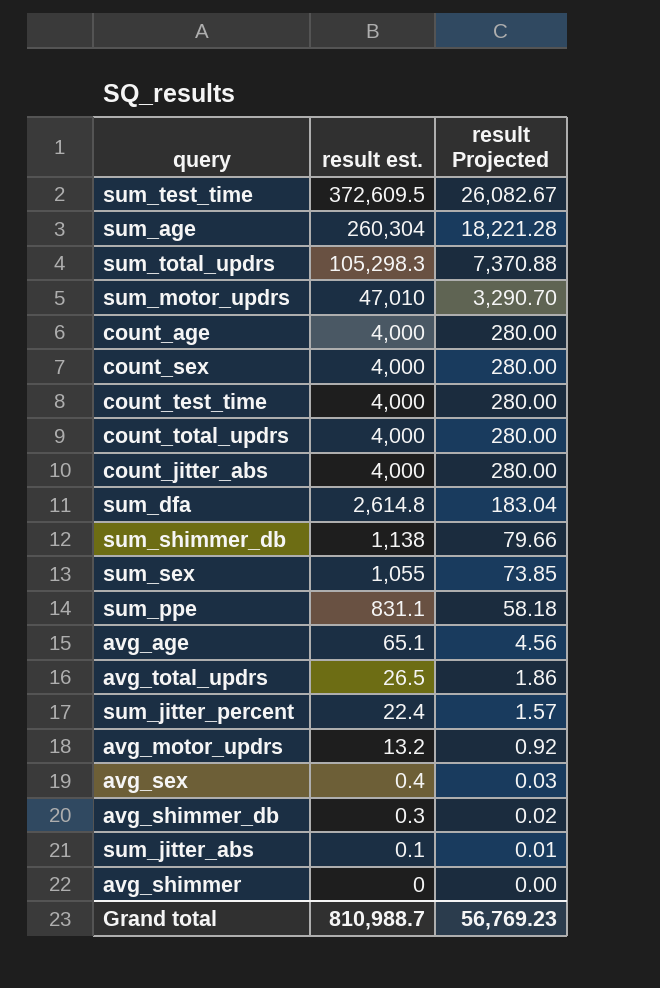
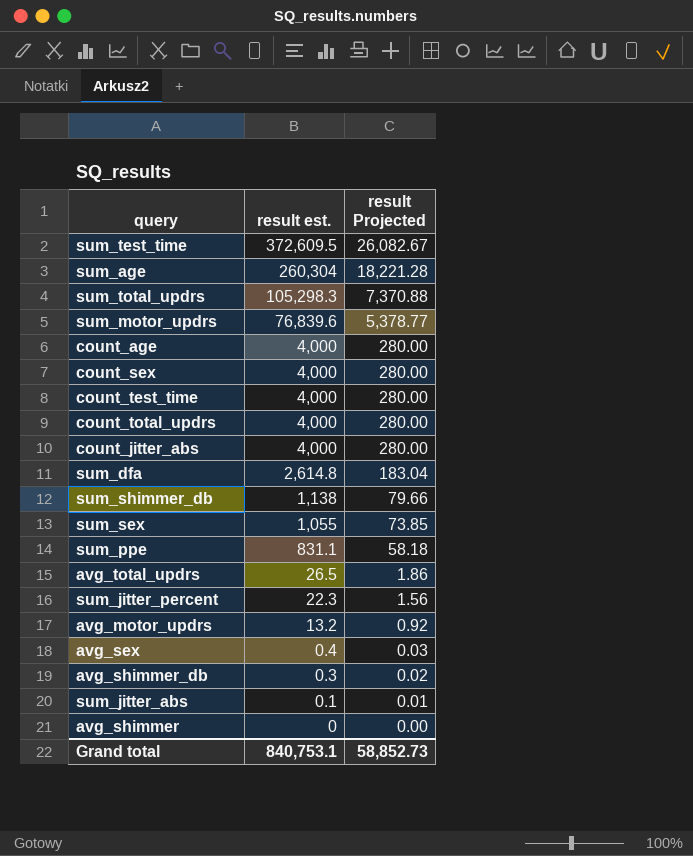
row avg_age: 65.1 | 4.56 -> none
sum_motor_updrs | result est.: 47,010 -> 76,839.6
sum_motor_updrs | result Projected: 3,290.70 -> 5,378.77
sum_jitter_percent | result est.: 22.4 -> 22.3
sum_jitter_percent | result Projected: 1.57 -> 1.56
Grand total | result est.: 810,988.7 -> 840,753.1
Grand total | result Projected: 56,769.23 -> 58,852.73

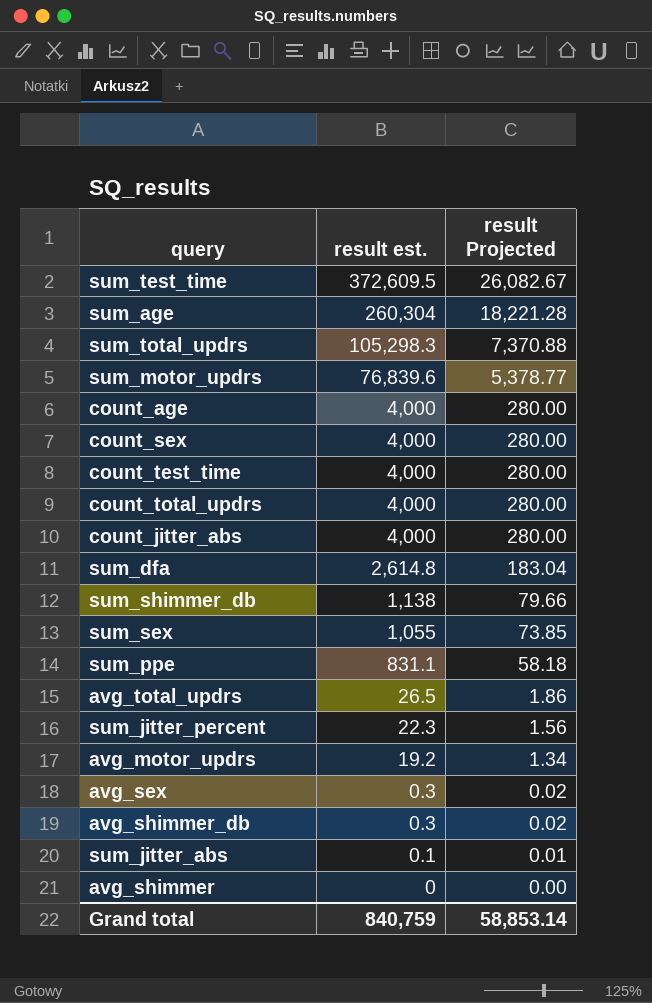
avg_motor_updrs | result est.: 13.2 -> 19.2
avg_motor_updrs | result Projected: 0.92 -> 1.34
avg_sex | result est.: 0.4 -> 0.3
avg_sex | result Projected: 0.03 -> 0.02
Grand total | result est.: 840,753.1 -> 840,759
Grand total | result Projected: 58,852.73 -> 58,853.14

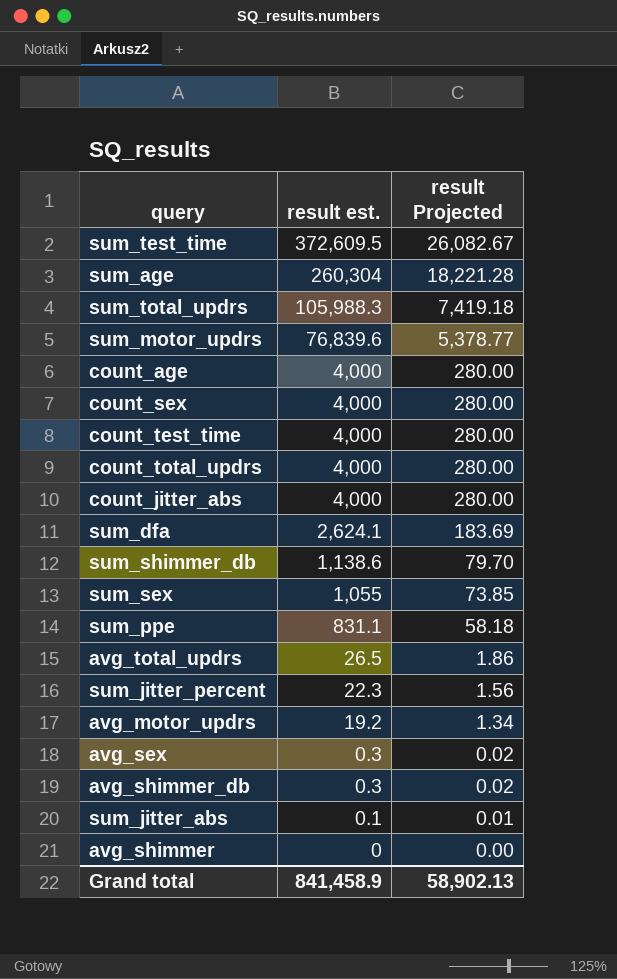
sum_total_updrs | result est.: 105,298.3 -> 105,988.3
sum_total_updrs | result Projected: 7,370.88 -> 7,419.18
sum_dfa | result est.: 2,614.8 -> 2,624.1
sum_dfa | result Projected: 183.04 -> 183.69
sum_shimmer_db | result est.: 1,138 -> 1,138.6
sum_shimmer_db | result Projected: 79.66 -> 79.70
Grand total | result est.: 840,759 -> 841,458.9
Grand total | result Projected: 58,853.14 -> 58,902.13

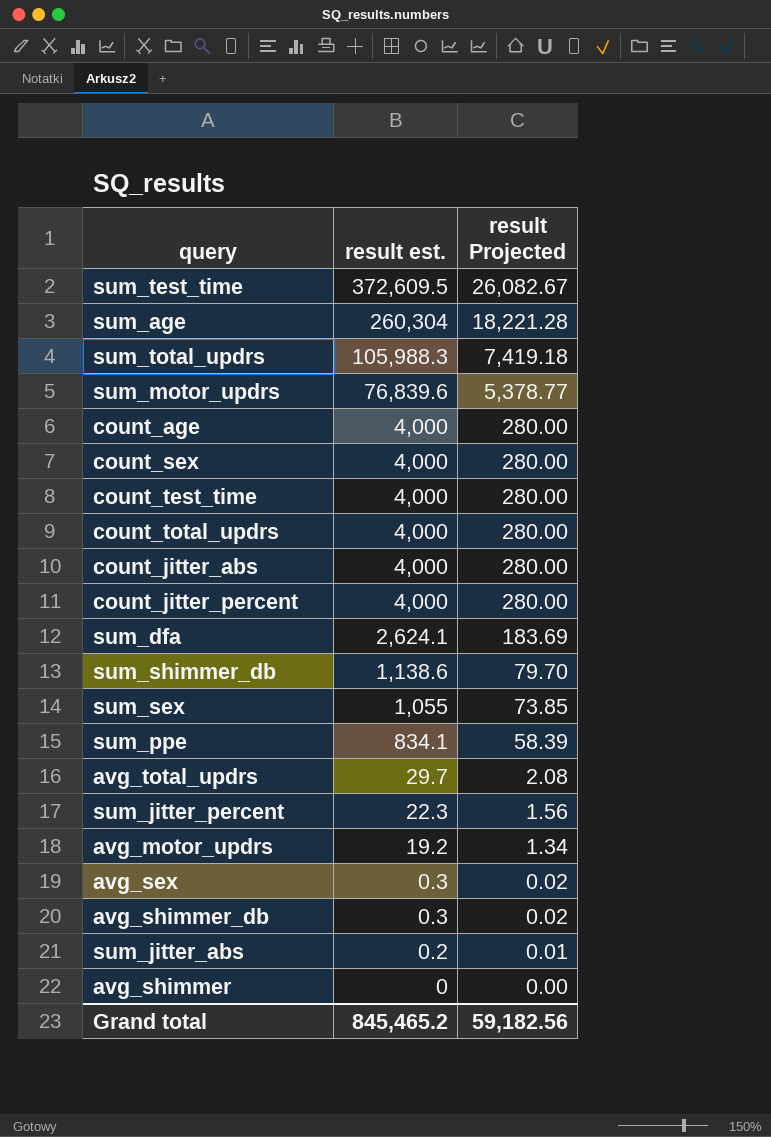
row count_jitter_percent: none -> 4,000 | 280.00
sum_ppe | result est.: 831.1 -> 834.1
sum_ppe | result Projected: 58.18 -> 58.39
avg_total_updrs | result est.: 26.5 -> 29.7
avg_total_updrs | result Projected: 1.86 -> 2.08
sum_jitter_abs | result est.: 0.1 -> 0.2
Grand total | result est.: 841,458.9 -> 845,465.2
Grand total | result Projected: 58,902.13 -> 59,182.56

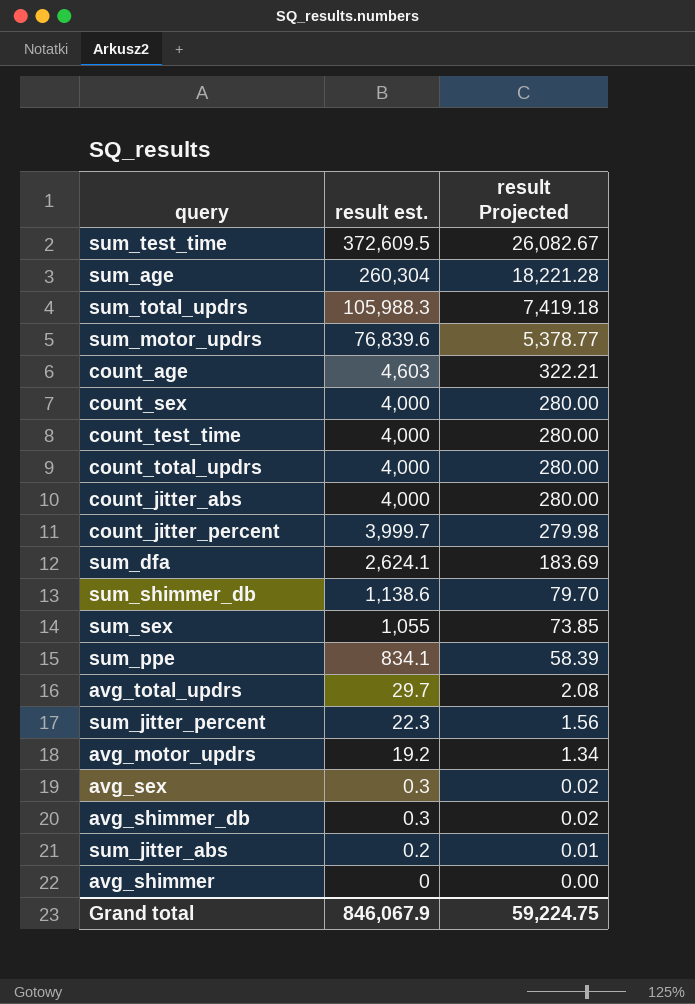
count_age | result est.: 4,000 -> 4,603
count_age | result Projected: 280.00 -> 322.21
count_jitter_percent | result est.: 4,000 -> 3,999.7
count_jitter_percent | result Projected: 280.00 -> 279.98
Grand total | result est.: 845,465.2 -> 846,067.9
Grand total | result Projected: 59,182.56 -> 59,224.75

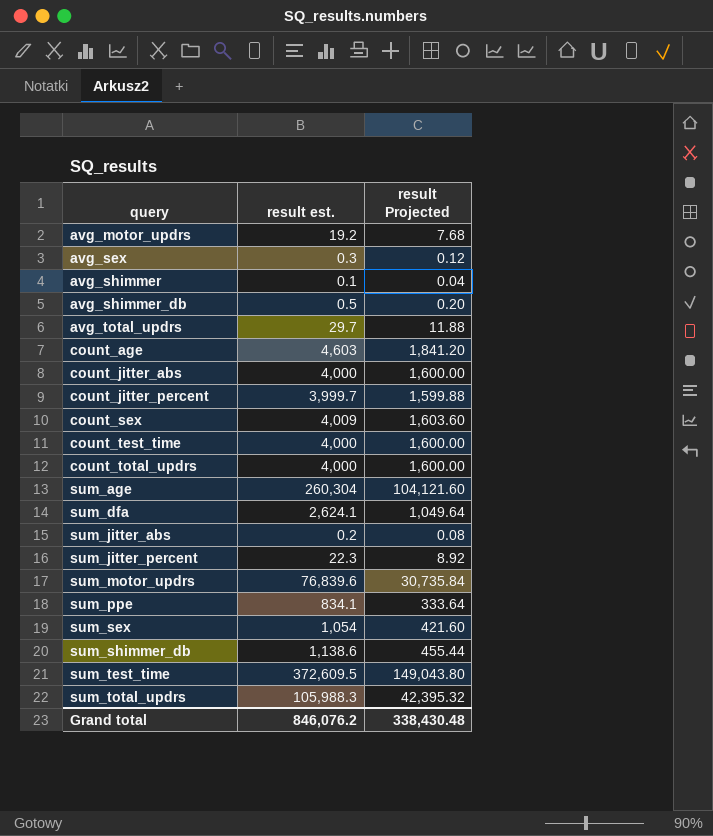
row order: result est. descending -> query ascending
column result Projected | formula: [result est.] * 0.07 -> [result est.] * 0.4
avg_shimmer | result est.: 0 -> 0.1
avg_shimmer_db | result est.: 0.3 -> 0.5
count_sex | result est.: 4,000 -> 4,009
sum_sex | result est.: 1,055 -> 1,054
Grand total | result est.: 846,067.9 -> 846,076.2
Grand total | result Projected: 59,224.75 -> 338,430.48

